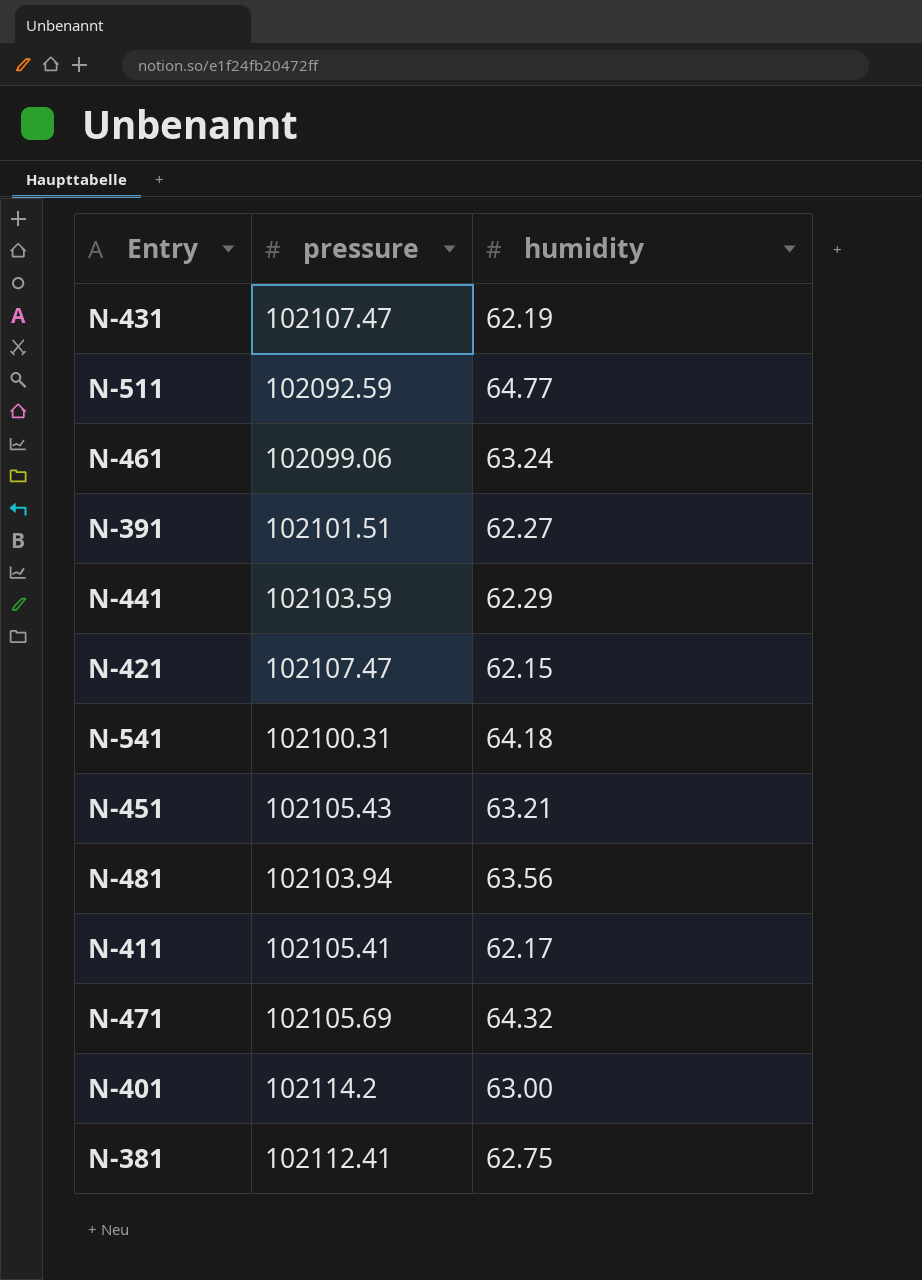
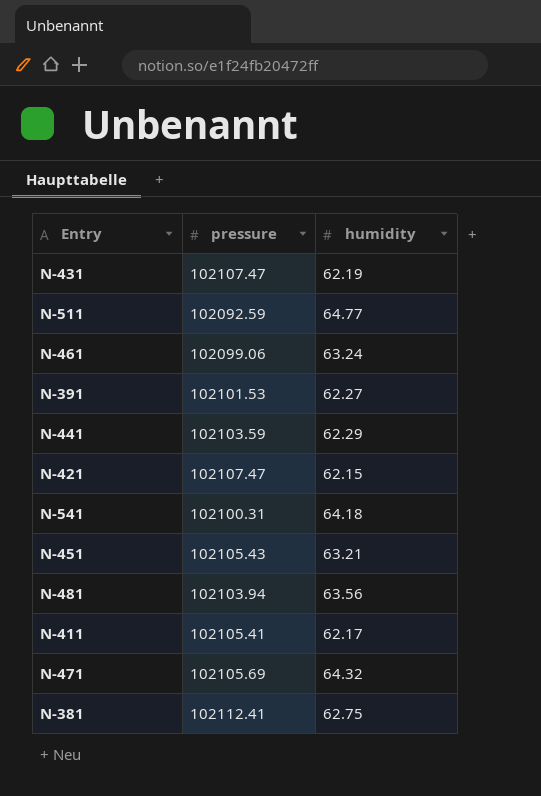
row N-401: 102114.2 | 63.00 -> none
N-391 | pressure: 102101.51 -> 102101.53

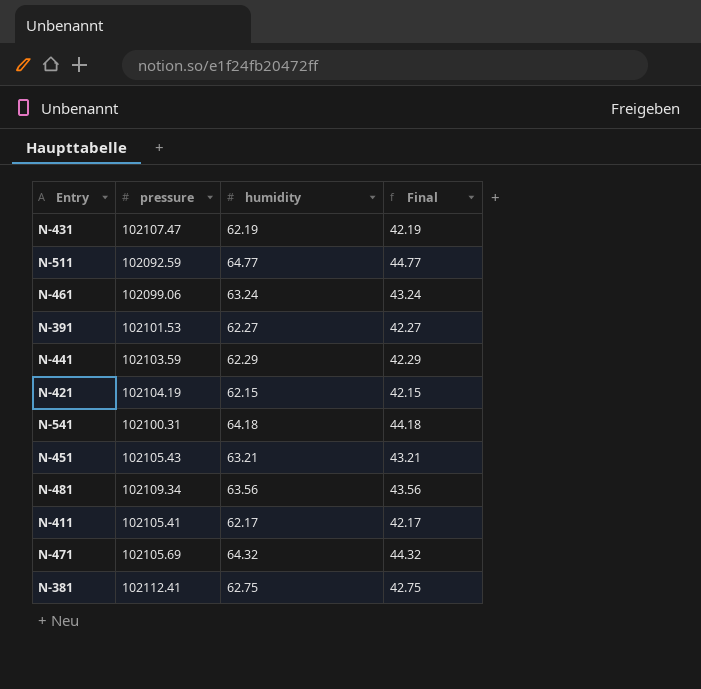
column Final | formula: none -> [humidity] - 20
N-421 | pressure: 102107.47 -> 102104.19
N-481 | pressure: 102103.94 -> 102109.34

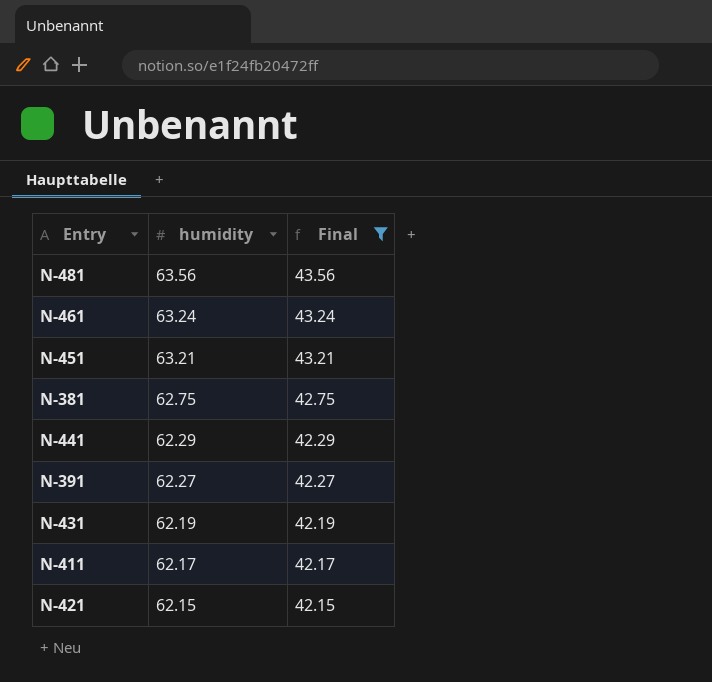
filter: none -> Final <= 43.56
row order: none -> humidity descending
column pressure | position: 2 -> none

